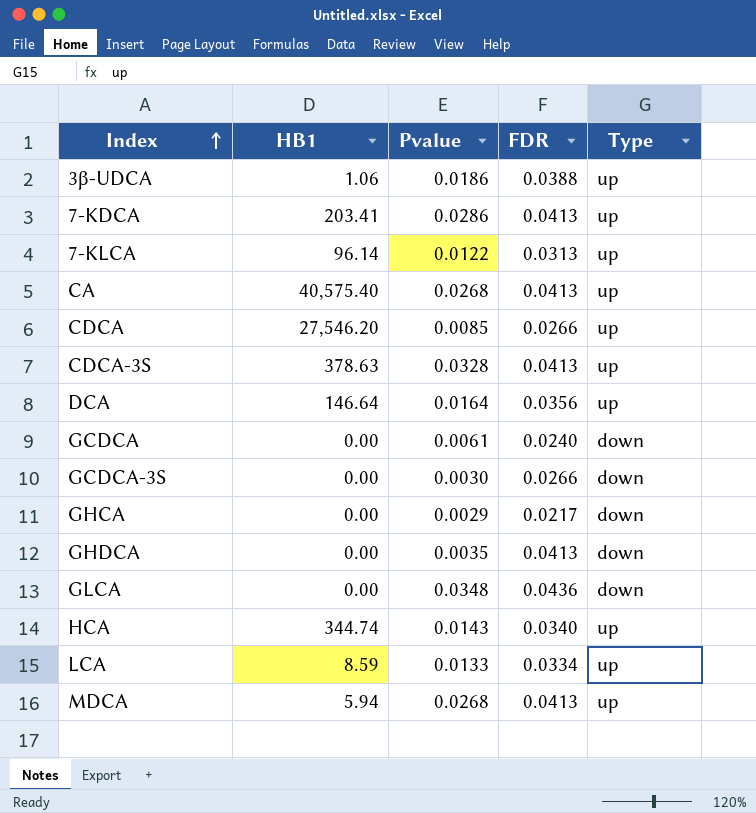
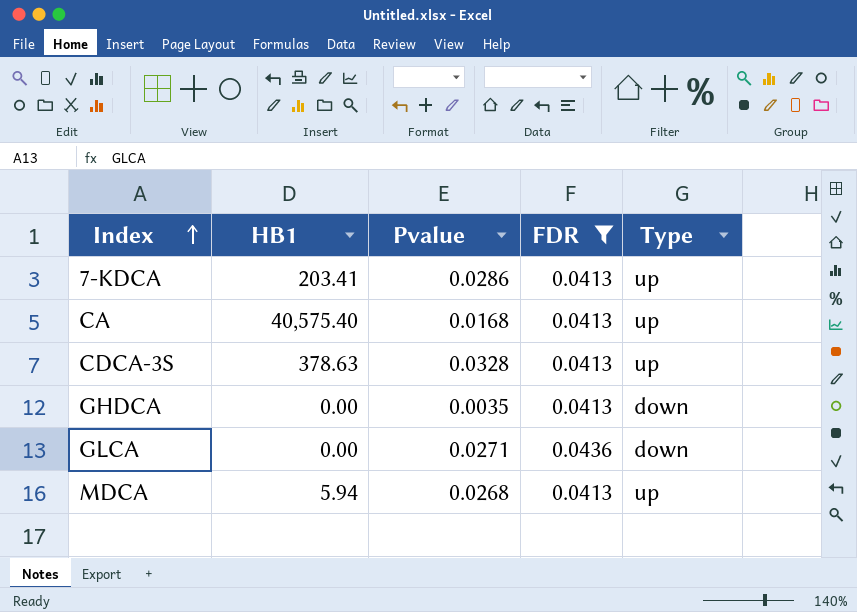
filter: none -> FDR >= 0.0413
CA | Pvalue: 0.0268 -> 0.0168
GLCA | Pvalue: 0.0348 -> 0.0271

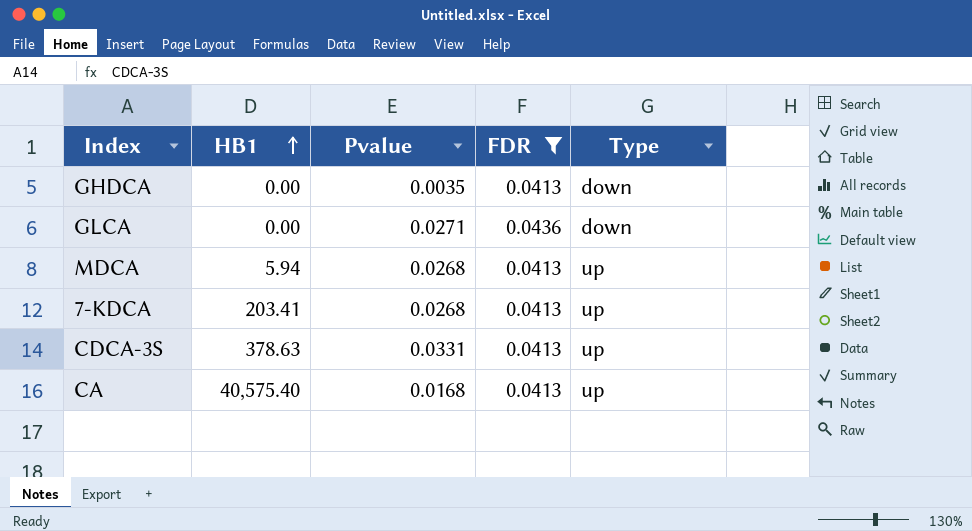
row order: Index ascending -> HB1 ascending
7-KDCA | Pvalue: 0.0286 -> 0.0268
CDCA-3S | Pvalue: 0.0328 -> 0.0331

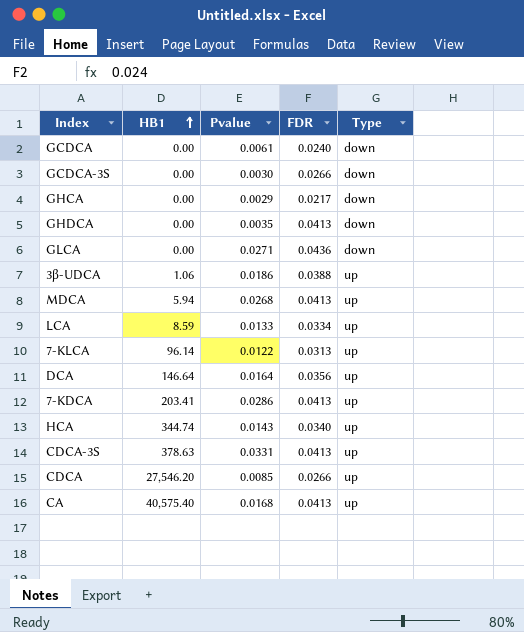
filter: FDR >= 0.0413 -> none
7-KDCA | Pvalue: 0.0268 -> 0.0286

